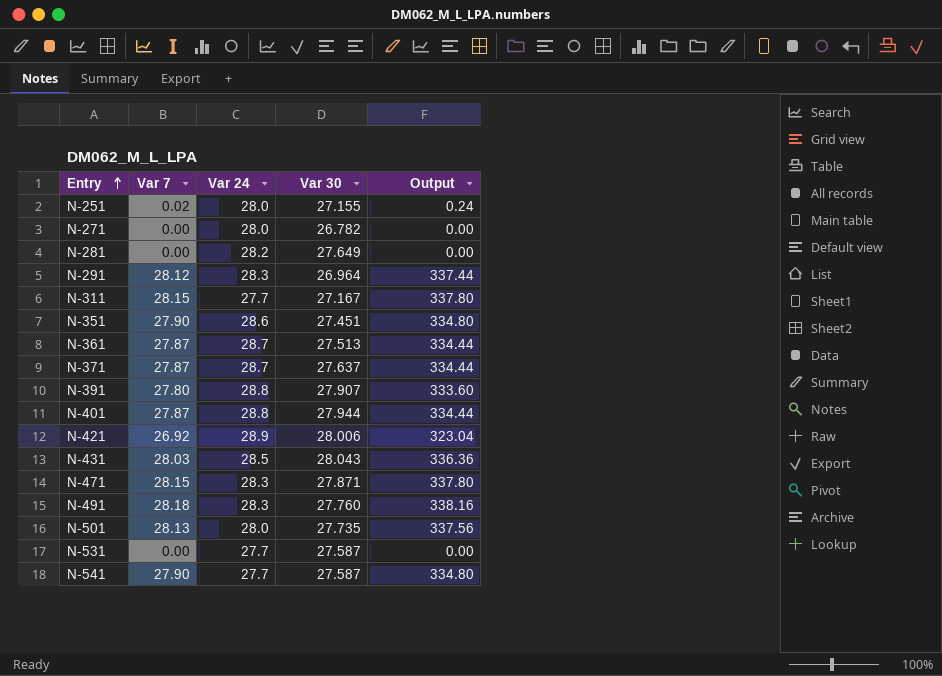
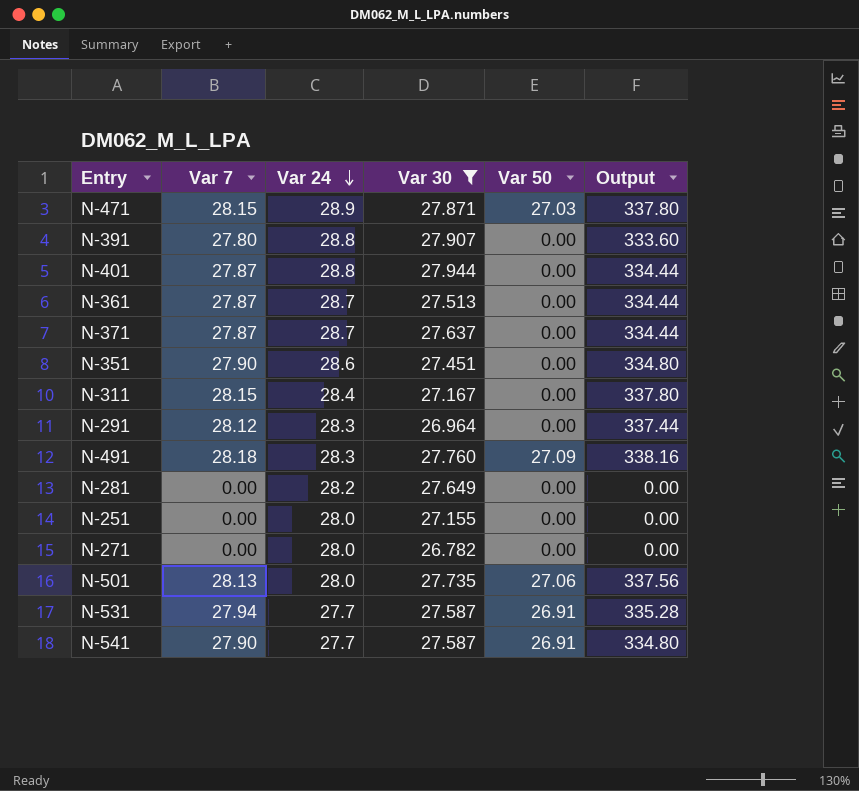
filter: none -> Var 30 <= 27.944
row order: Entry ascending -> Var 24 descending
column Var 50 | position: none -> 5
N-471 | Var 24: 28.3 -> 28.9
N-311 | Var 24: 27.7 -> 28.4
N-251 | Var 7: 0.02 -> 0.00
N-251 | Output: 0.24 -> 0.00
N-531 | Var 7: 0.00 -> 27.94
N-531 | Output: 0.00 -> 335.28

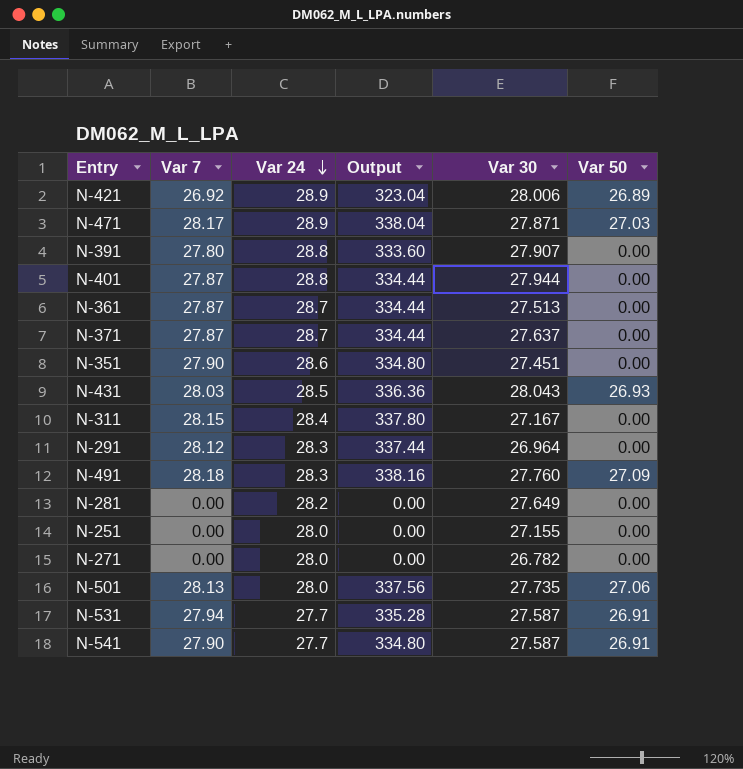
filter: Var 30 <= 27.944 -> none
column Output | position: 6 -> 4
N-471 | Var 7: 28.15 -> 28.17
N-471 | Output: 337.80 -> 338.04

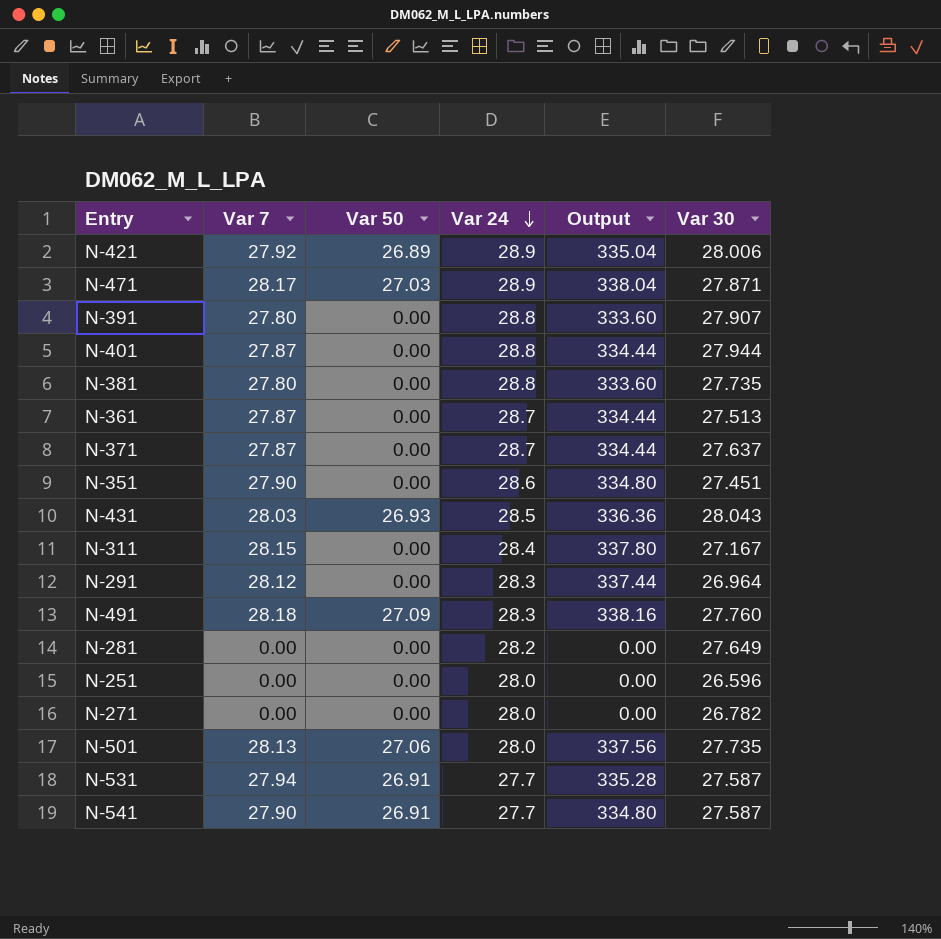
column Var 50 | position: 6 -> 3
N-421 | Var 7: 26.92 -> 27.92
N-421 | Output: 323.04 -> 335.04
row N-381: none -> 27.80 | 0.00 | 28.8 | 333.60 | 27.735
N-251 | Var 30: 27.155 -> 26.596

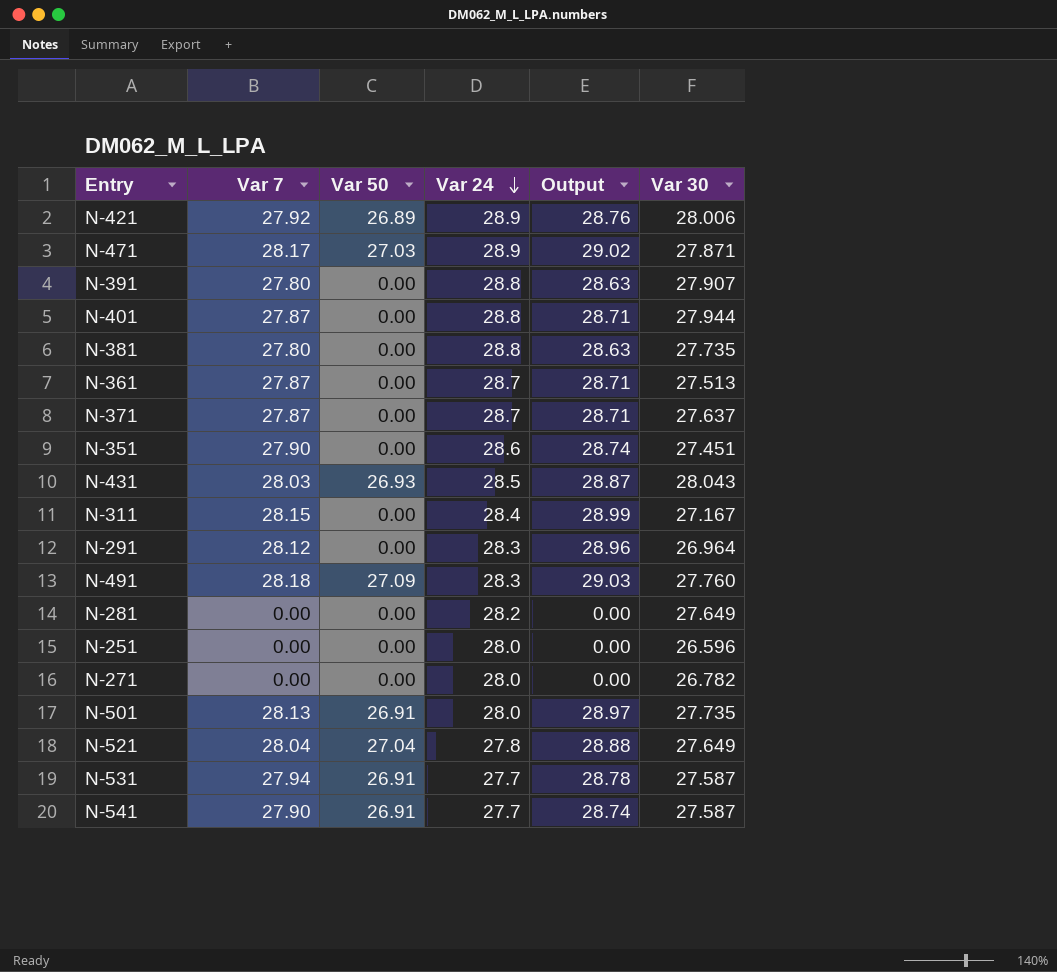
column Output | formula: [Var 7] * 12 -> [Var 7] * 1.03
N-501 | Var 50: 27.06 -> 26.91
row N-521: none -> 28.04 | 27.04 | 27.8 | 28.88 | 27.649

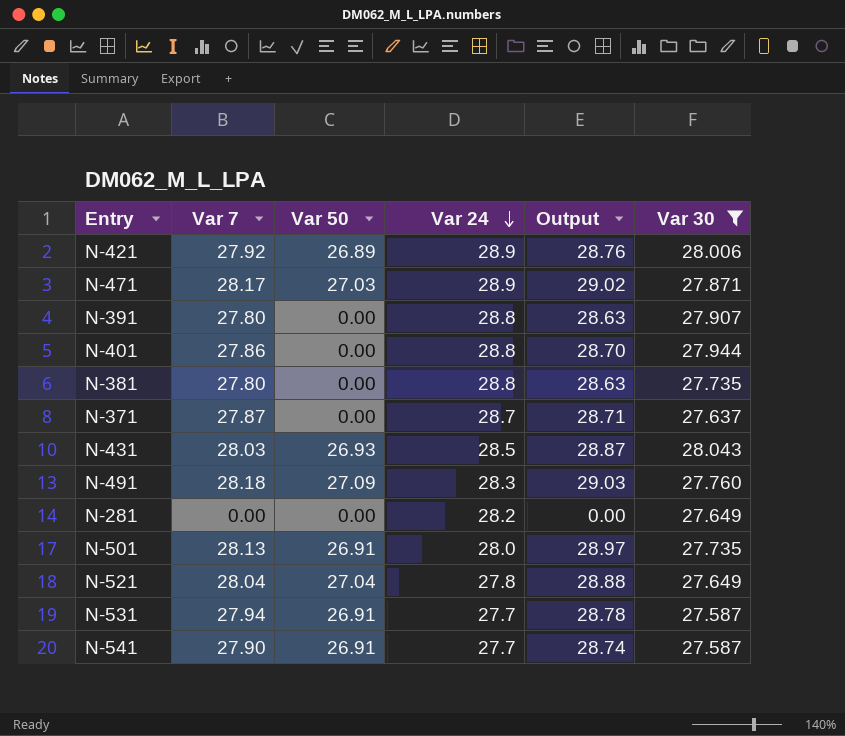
filter: none -> Var 30 >= 27.587
N-401 | Var 7: 27.87 -> 27.86
N-401 | Output: 28.71 -> 28.70

